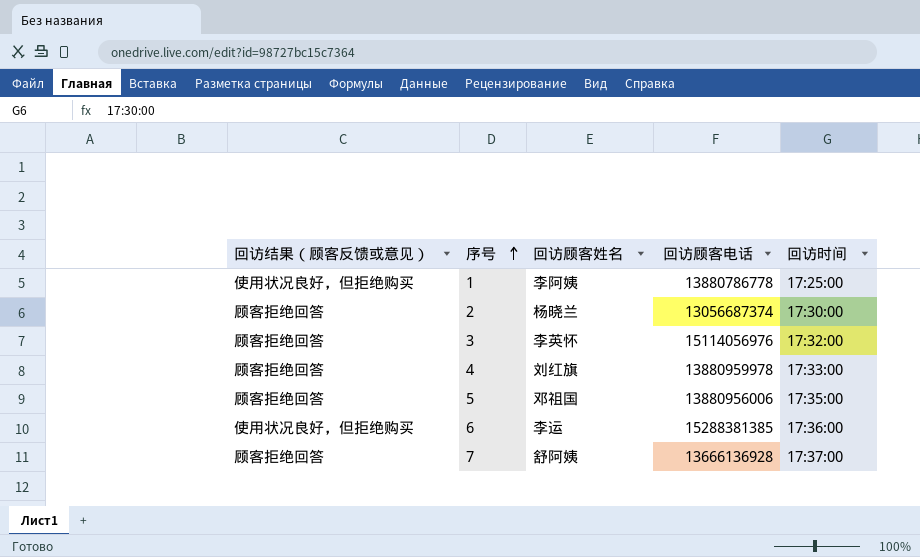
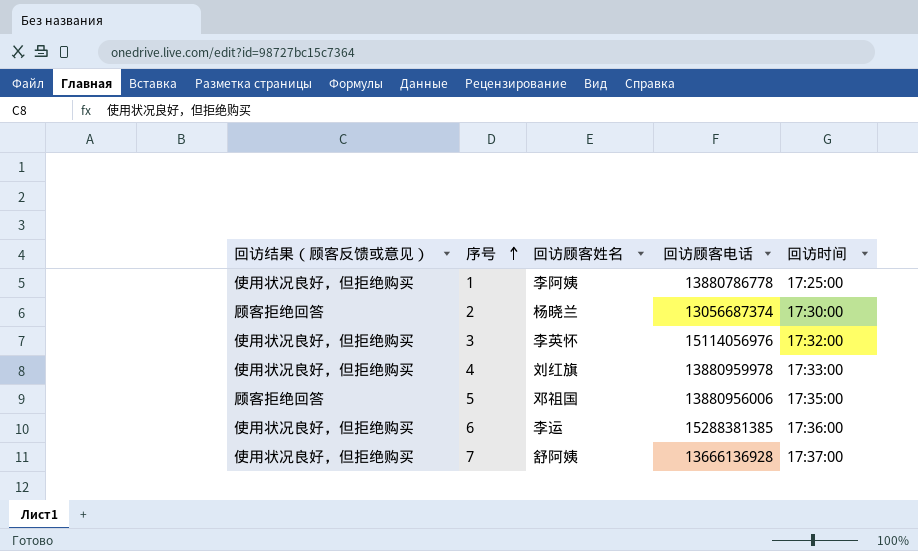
3 | 回访结果（顾客反馈或意见）: 顾客拒绝回答 -> 使用状况良好，但拒绝购买
4 | 回访结果（顾客反馈或意见）: 顾客拒绝回答 -> 使用状况良好，但拒绝购买
7 | 回访结果（顾客反馈或意见）: 顾客拒绝回答 -> 使用状况良好，但拒绝购买

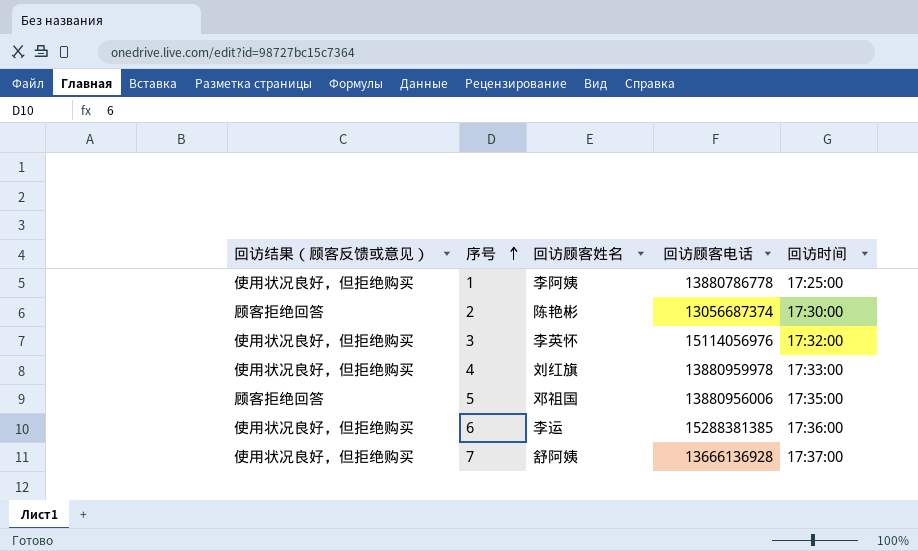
2 | 回访顾客姓名: 杨晓兰 -> 陈艳彬

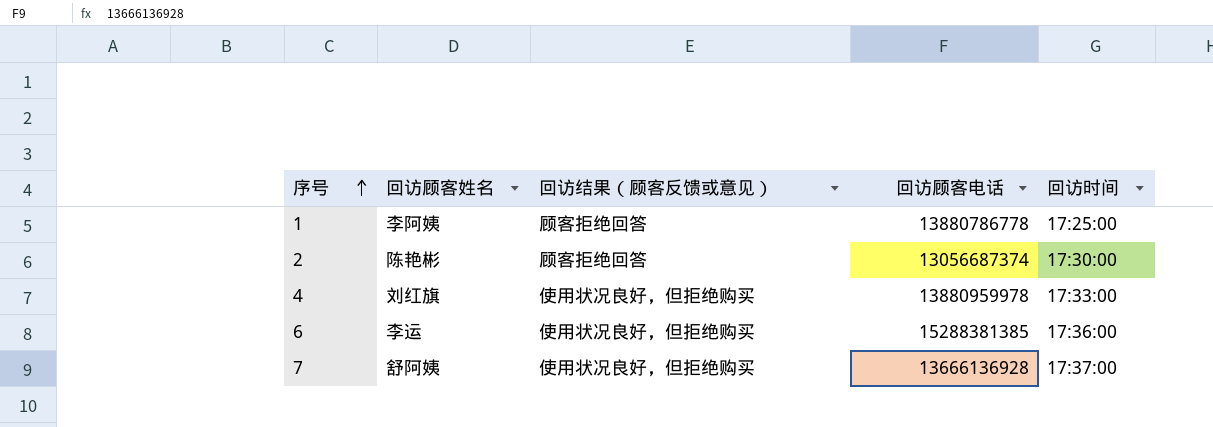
column 回访结果（顾客反馈或意见） | position: 1 -> 3
row 3: 使用状况良好，但拒绝购买 | 李英怀 | 15114056976 | 17:32:00 -> none
row 5: 顾客拒绝回答 | 邓祖国 | 13880956006 | 17:35:00 -> none
1 | 回访结果（顾客反馈或意见）: 使用状况良好，但拒绝购买 -> 顾客拒绝回答

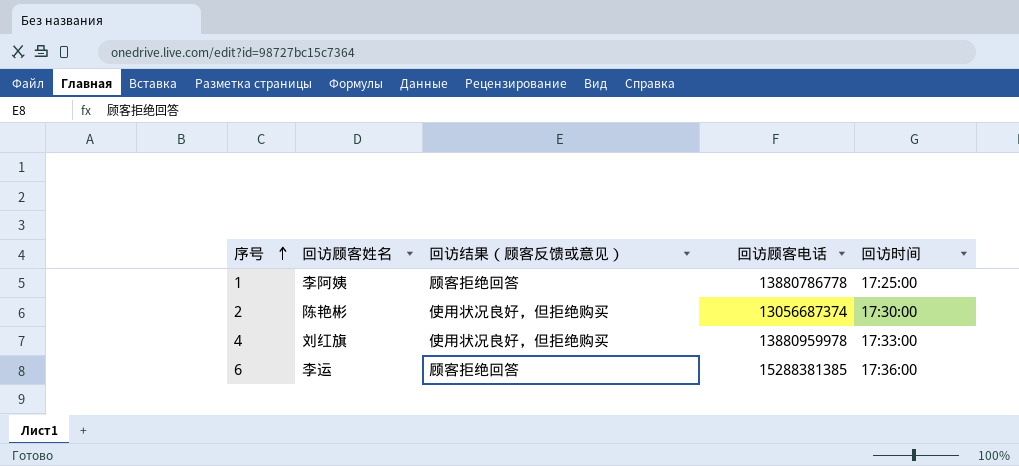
row 7: 舒阿姨 | 使用状况良好，但拒绝购买 | 13666136928 | 17:37:00 -> none
2 | 回访结果（顾客反馈或意见）: 顾客拒绝回答 -> 使用状况良好，但拒绝购买
6 | 回访结果（顾客反馈或意见）: 使用状况良好，但拒绝购买 -> 顾客拒绝回答

